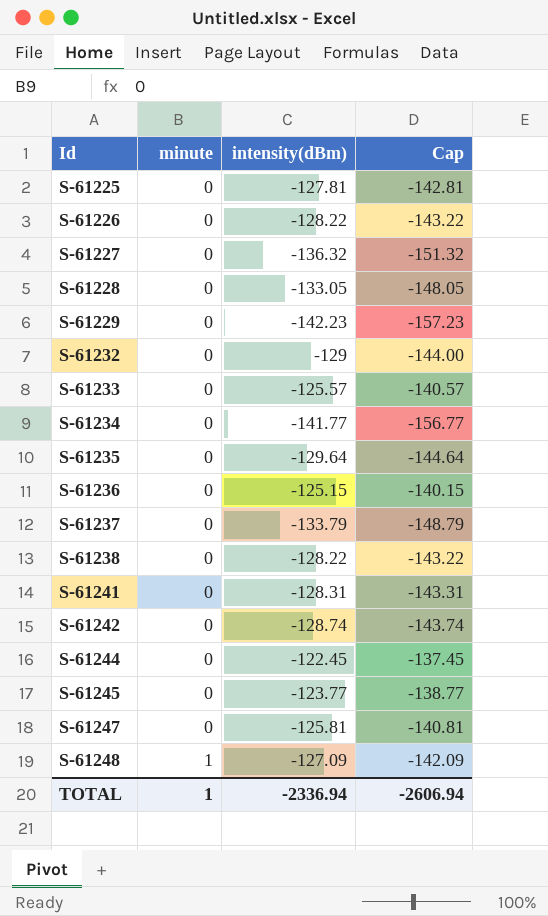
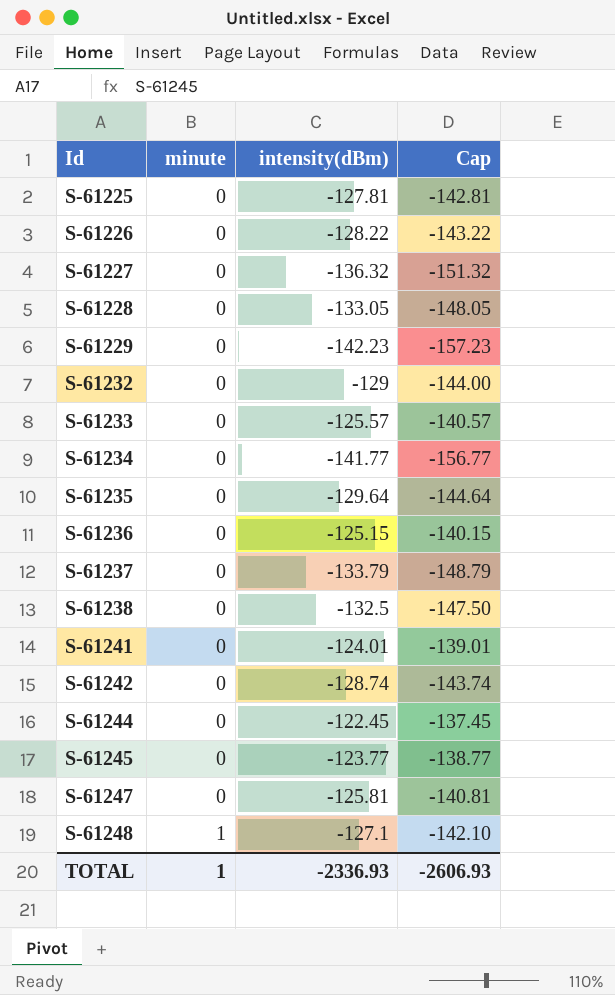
S-61238 | intensity(dBm): -128.22 -> -132.5
S-61238 | Cap: -143.22 -> -147.50
S-61241 | intensity(dBm): -128.31 -> -124.01
S-61241 | Cap: -143.31 -> -139.01
S-61248 | intensity(dBm): -127.09 -> -127.1
S-61248 | Cap: -142.09 -> -142.10
TOTAL | intensity(dBm): -2336.94 -> -2336.93
TOTAL | Cap: -2606.94 -> -2606.93

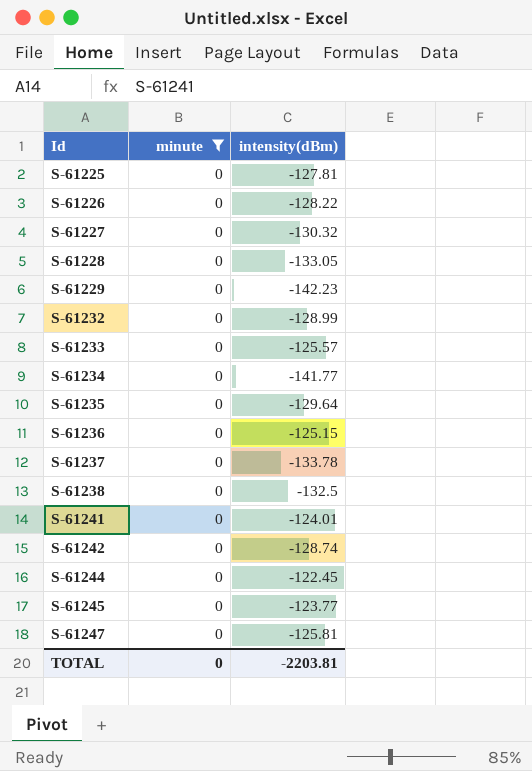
filter: none -> minute = 0
column Cap | formula: [intensity(dBm)] - 15 -> none
S-61227 | intensity(dBm): -136.32 -> -130.32
S-61232 | intensity(dBm): -129 -> -128.99
S-61237 | intensity(dBm): -133.79 -> -133.78
TOTAL | minute: 1 -> 0
TOTAL | intensity(dBm): -2336.93 -> -2203.81

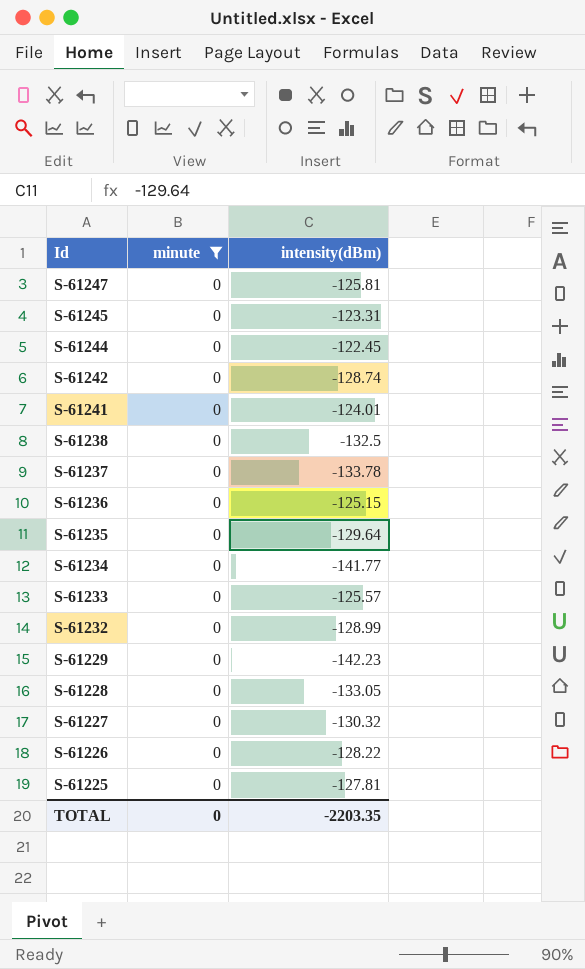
row order: Id ascending -> Id descending
S-61245 | intensity(dBm): -123.77 -> -123.31
TOTAL | intensity(dBm): -2203.81 -> -2203.35

